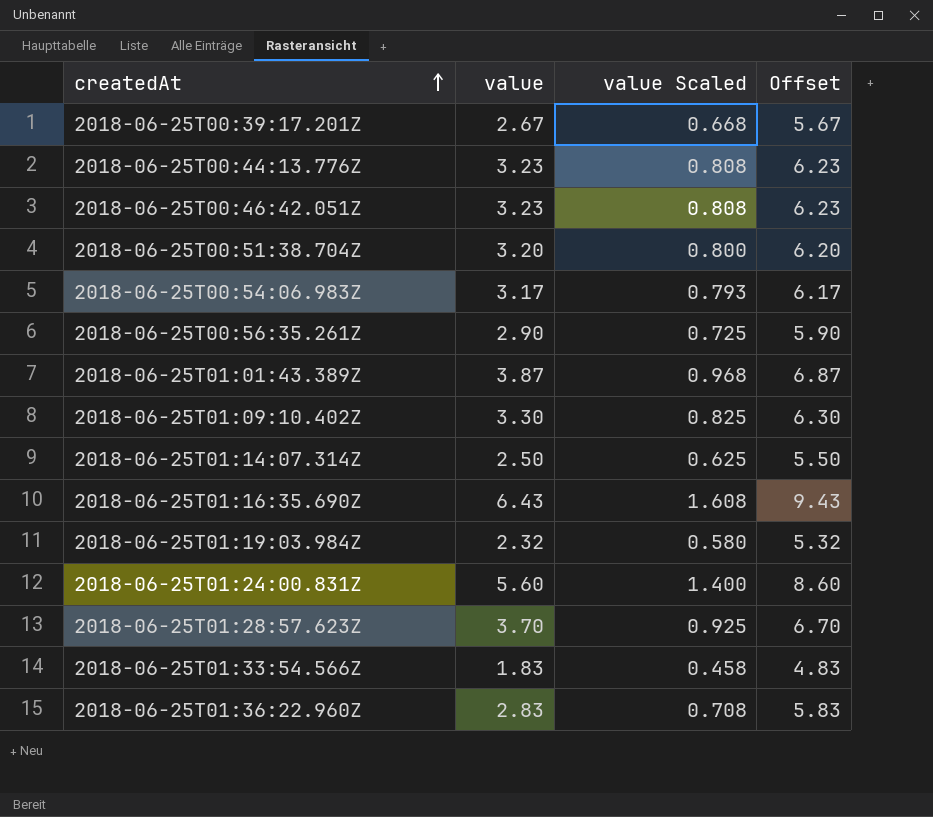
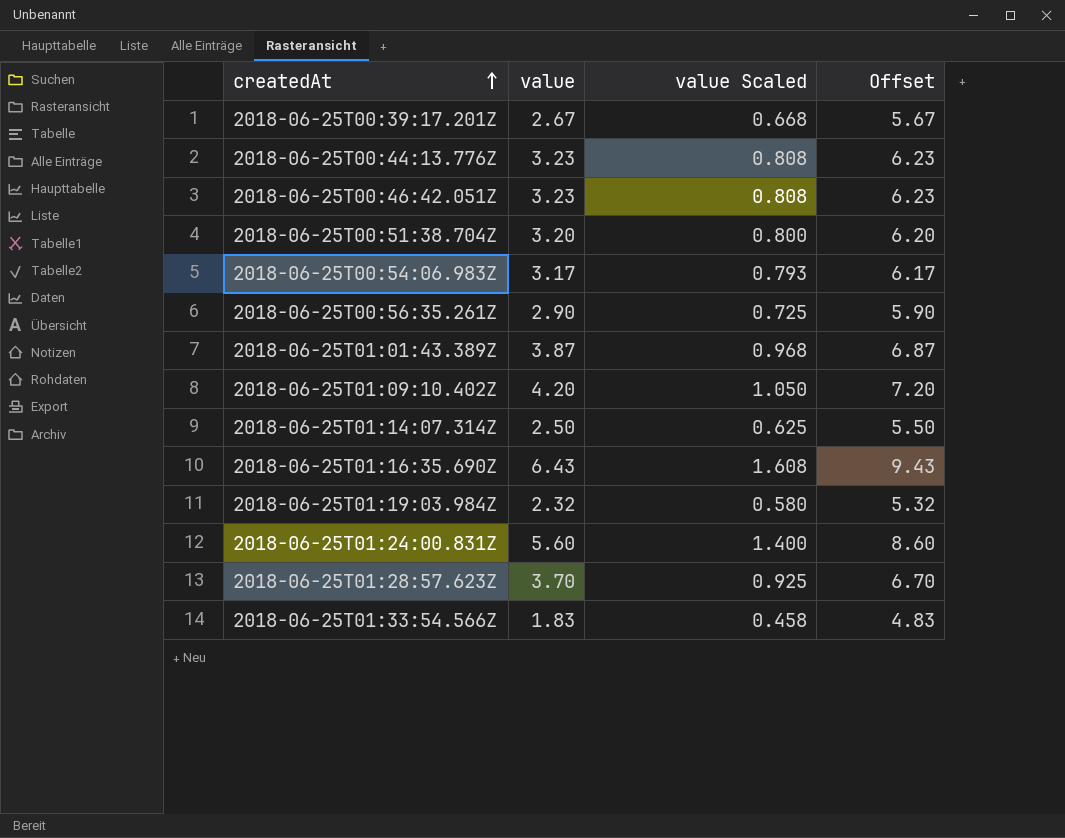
row 2018-06-25T01:36:22.960Z: 2.83 | 0.708 | 5.83 -> none
2018-06-25T01:09:10.402Z | value: 3.30 -> 4.20
2018-06-25T01:09:10.402Z | value Scaled: 0.825 -> 1.050
2018-06-25T01:09:10.402Z | Offset: 6.30 -> 7.20

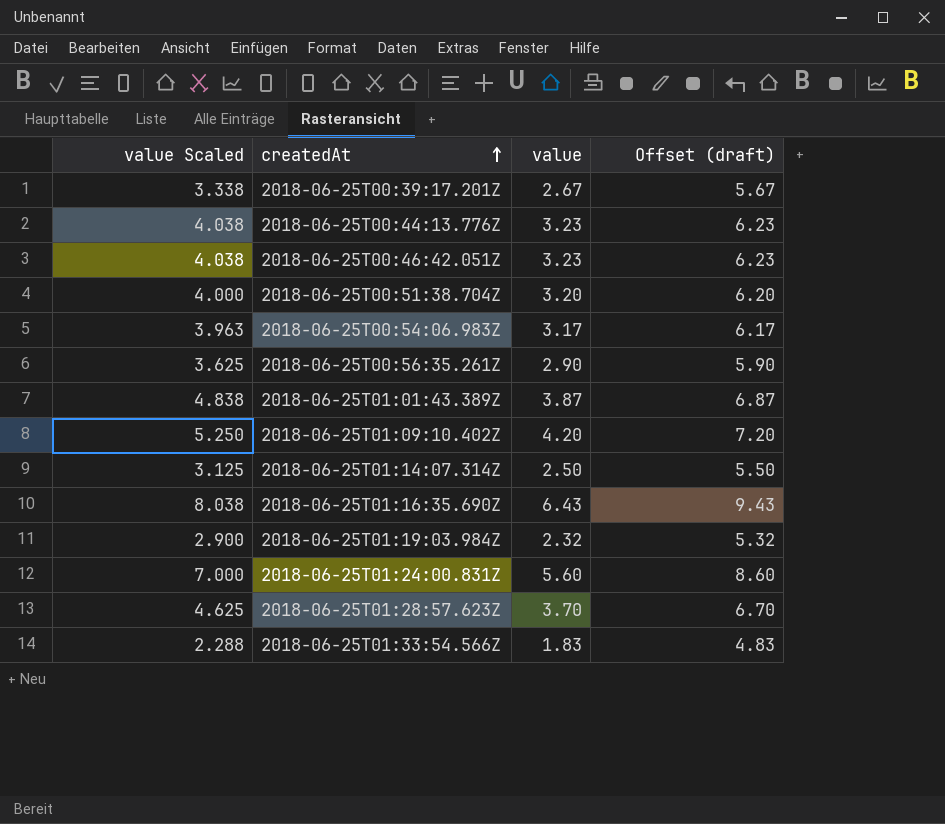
column value Scaled | formula: [value] * 0.25 -> [value] * 1.25
column value Scaled | position: 3 -> 1
column name: Offset -> Offset (draft)

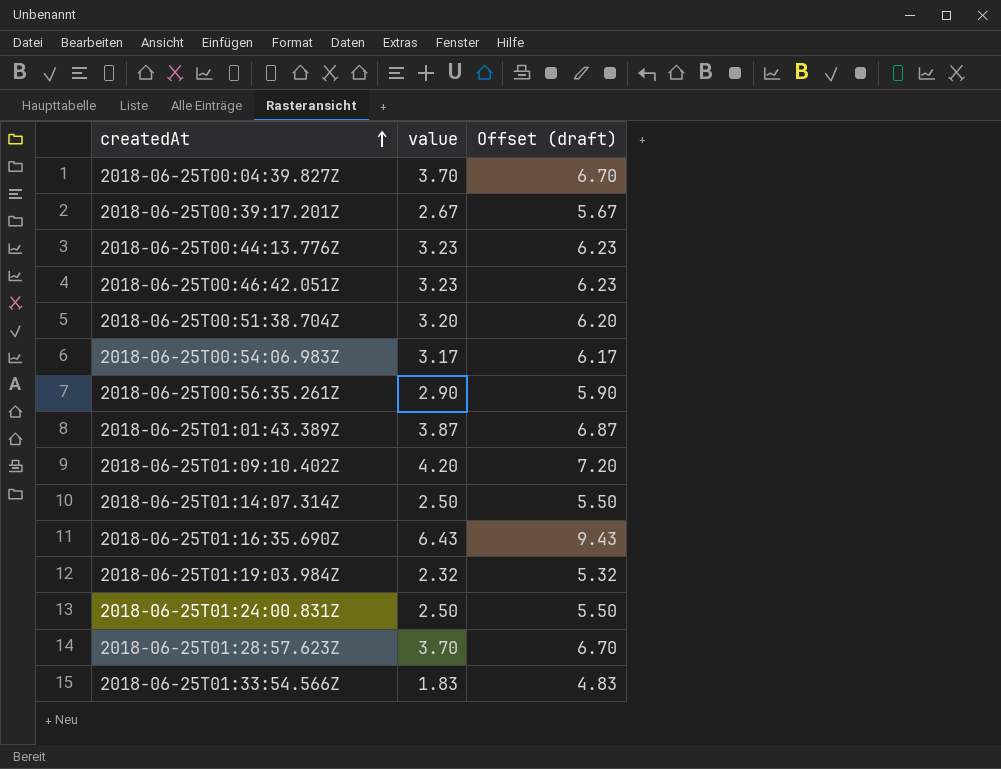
column value Scaled | formula: [value] * 1.25 -> none
row 2018-06-25T00:04:39.827Z: none -> 3.70 | 6.70
2018-06-25T01:24:00.831Z | value: 5.60 -> 2.50
2018-06-25T01:24:00.831Z | Offset (draft): 8.60 -> 5.50

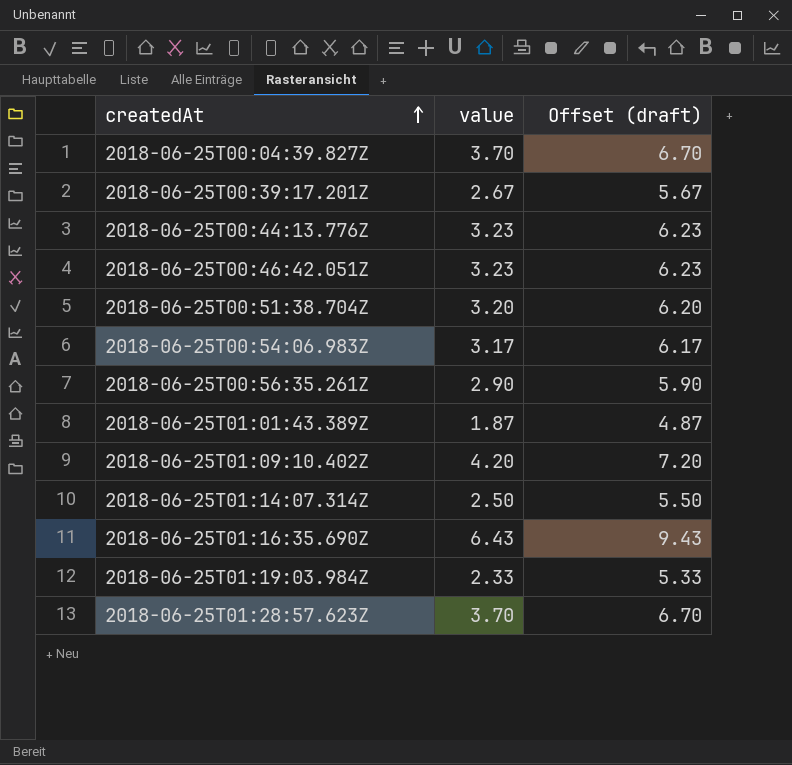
row 2018-06-25T01:24:00.831Z: 2.50 | 5.50 -> none
row 2018-06-25T01:33:54.566Z: 1.83 | 4.83 -> none
2018-06-25T01:01:43.389Z | value: 3.87 -> 1.87
2018-06-25T01:01:43.389Z | Offset (draft): 6.87 -> 4.87
2018-06-25T01:19:03.984Z | value: 2.32 -> 2.33
2018-06-25T01:19:03.984Z | Offset (draft): 5.32 -> 5.33

